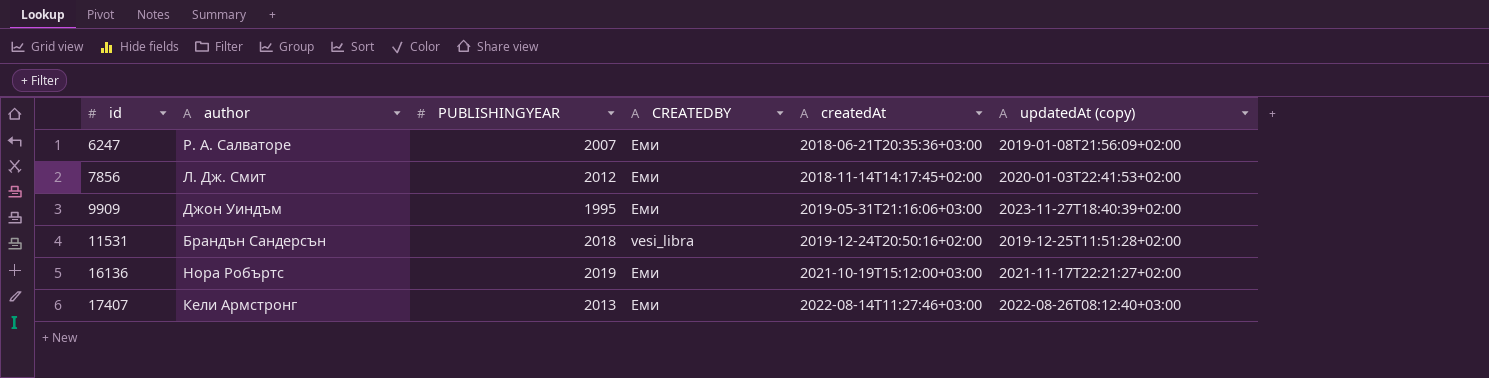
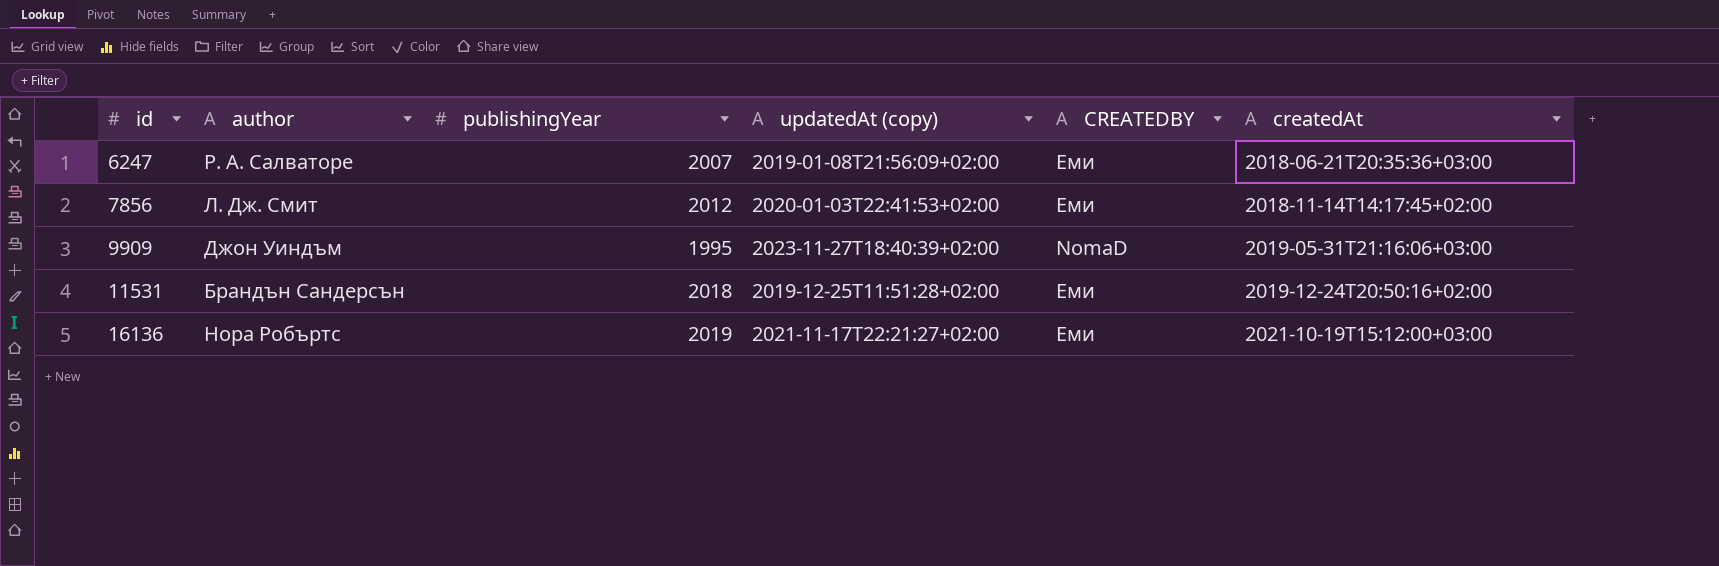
column name: PUBLISHINGYEAR -> publishingYear
column updatedAt (copy) | position: 6 -> 4
row 17407: Кели Армстронг | 2013 | Еми | 2022-08-14T11:27:46+03:00 | 2022-08-26T08:12:40+03:00 -> none
9909 | CREATEDBY: Еми -> NomaD
11531 | CREATEDBY: vesi_libra -> Еми

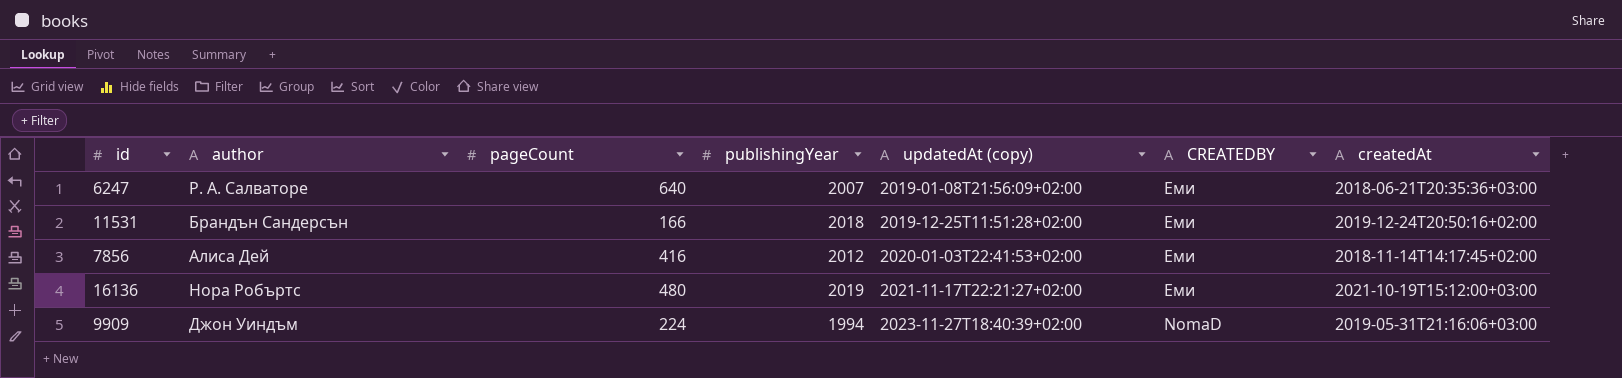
row order: id ascending -> updatedAt (copy) ascending
column pageCount | position: none -> 3
7856 | author: Л. Дж. Смит -> Алиса Дей
9909 | publishingYear: 1995 -> 1994

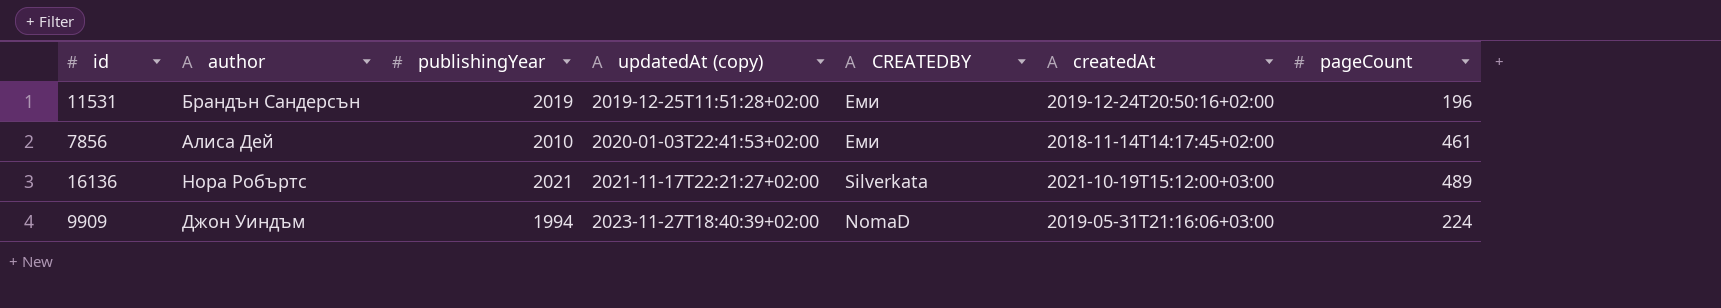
column pageCount | position: 3 -> 7
row 6247: Р. А. Салваторе | 640 | 2007 | 2019-01-08T21:56:09+02:00 | Еми | 2018-06-21T20:35:36+03:00 -> none
11531 | publishingYear: 2018 -> 2019
11531 | pageCount: 166 -> 196
7856 | publishingYear: 2012 -> 2010
7856 | pageCount: 416 -> 461
16136 | publishingYear: 2019 -> 2021
16136 | CREATEDBY: Еми -> Silverkata
16136 | pageCount: 480 -> 489

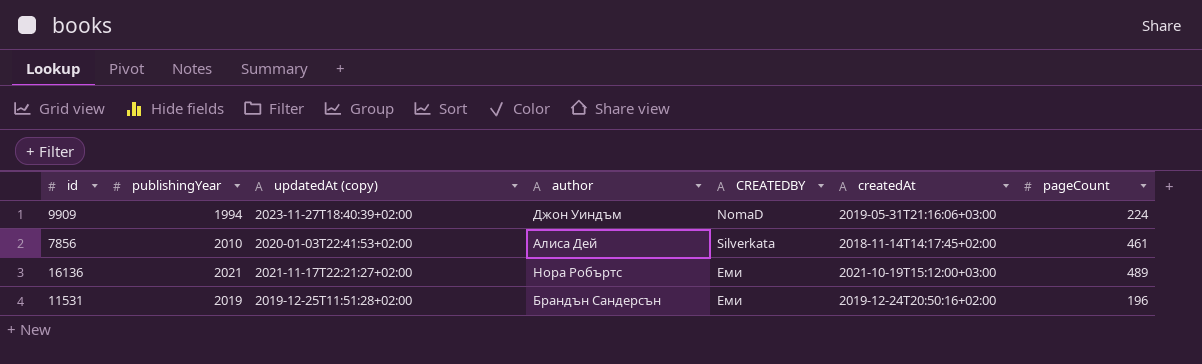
row order: updatedAt (copy) ascending -> CREATEDBY ascending
column author | position: 2 -> 4
7856 | CREATEDBY: Еми -> Silverkata
16136 | CREATEDBY: Silverkata -> Еми

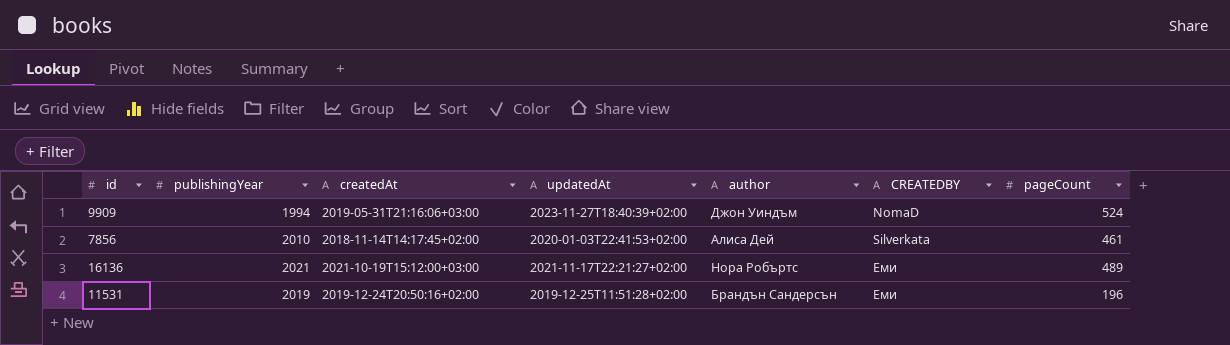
column createdAt | position: 6 -> 3
column name: updatedAt (copy) -> updatedAt
9909 | pageCount: 224 -> 524

